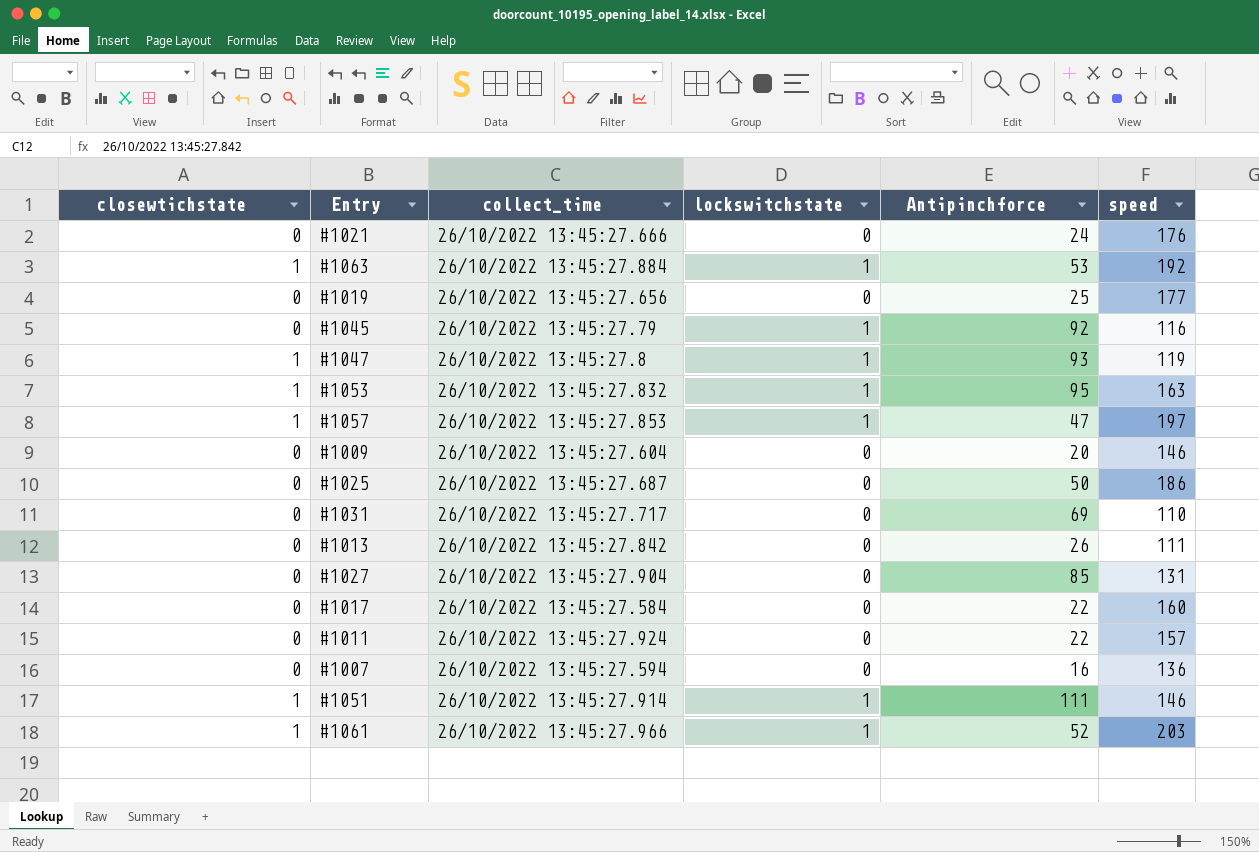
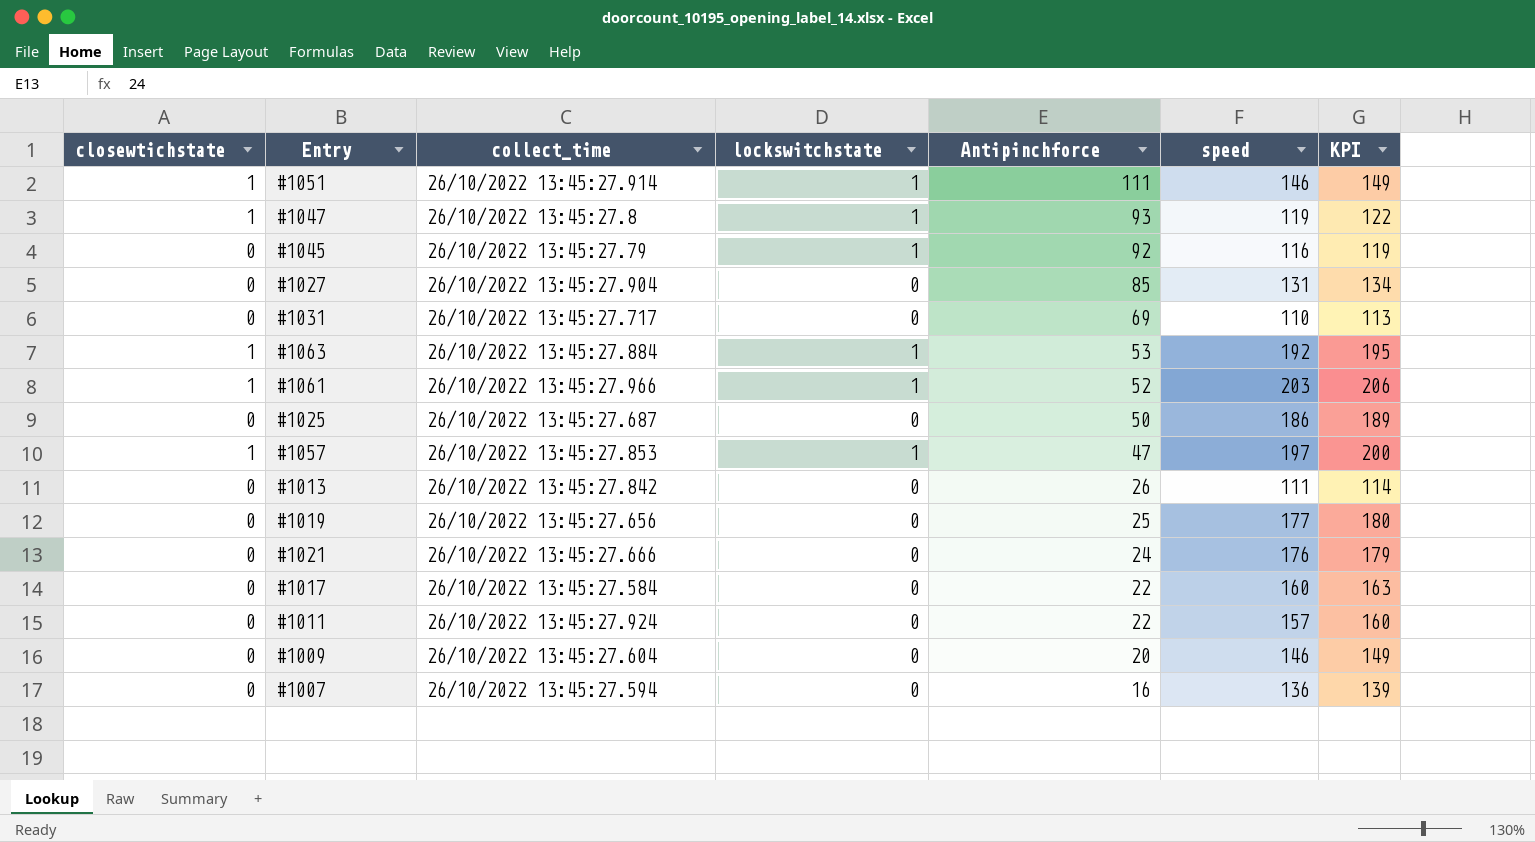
row order: none -> Antipinchforce descending
column KPI | formula: none -> [speed] + 3
row #1053: 1 | 26/10/2022 13:45:27.832 | 1 | 95 | 163 -> none

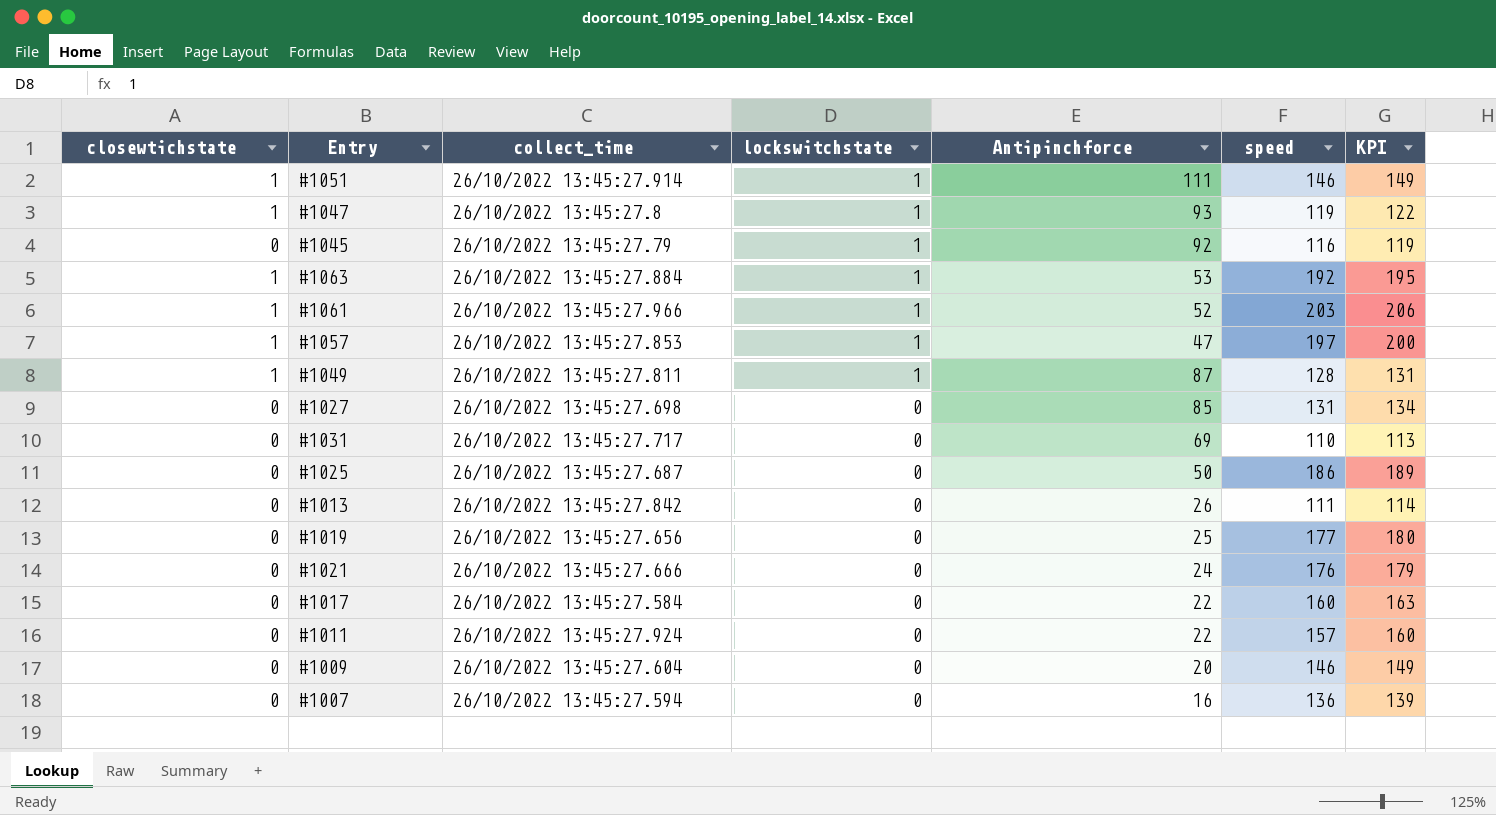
row order: Antipinchforce descending -> lockswitchstate descending
row #1049: none -> 1 | 26/10/2022 13:45:27.811 | 1 | 87 | 128 | 131
#1027 | collect_time: 26/10/2022 13:45:27.904 -> 26/10/2022 13:45:27.698

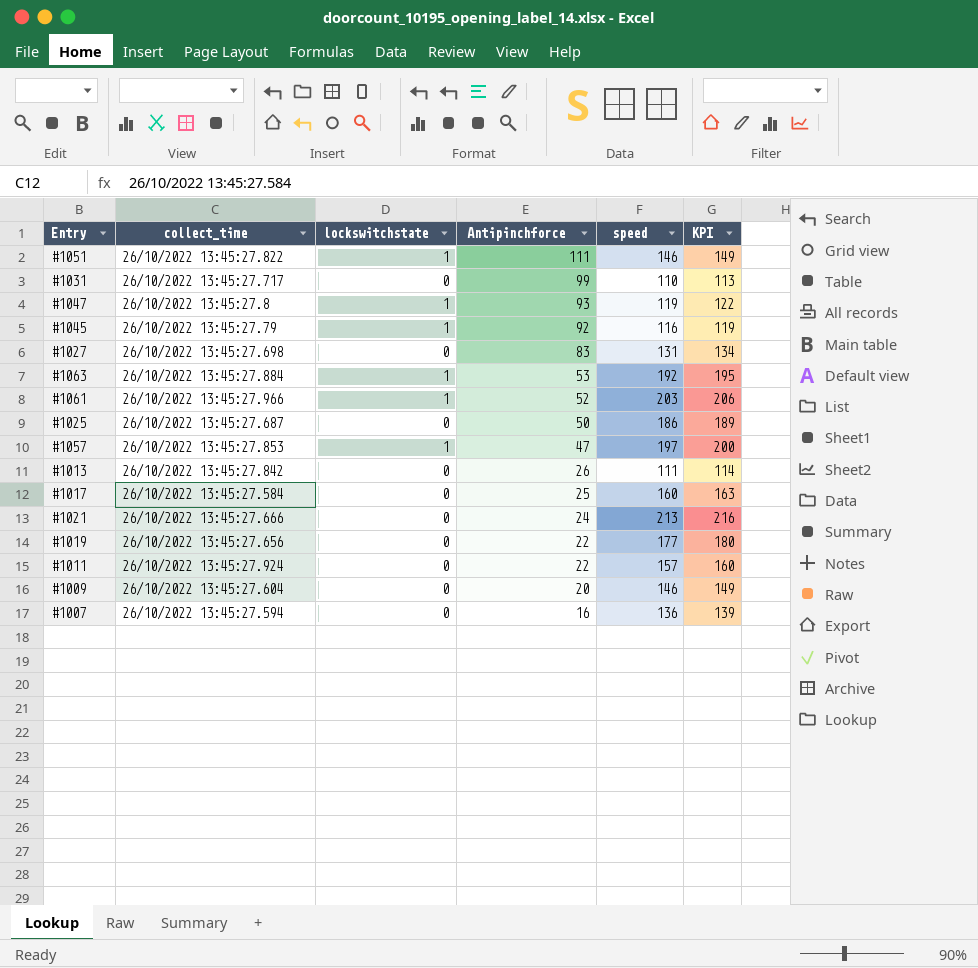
row order: lockswitchstate descending -> Antipinchforce descending
column closewtichstate | position: 1 -> none
row #1049: 1 | 26/10/2022 13:45:27.811 | 1 | 87 | 128 | 131 -> none
#1051 | collect_time: 26/10/2022 13:45:27.914 -> 26/10/2022 13:45:27.822
#1031 | Antipinchforce: 69 -> 99
#1027 | Antipinchforce: 85 -> 83
#1017 | Antipinchforce: 22 -> 25
#1021 | speed: 176 -> 213
#1021 | KPI: 179 -> 216
#1019 | Antipinchforce: 25 -> 22

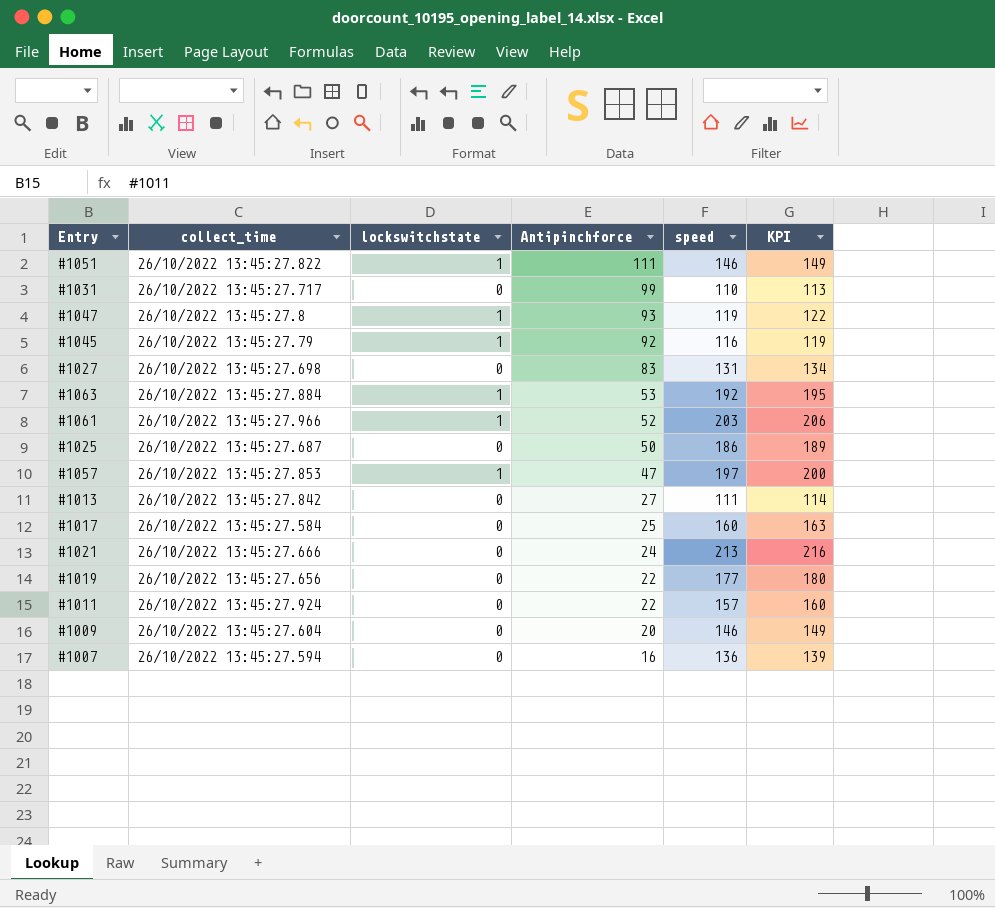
#1013 | Antipinchforce: 26 -> 27

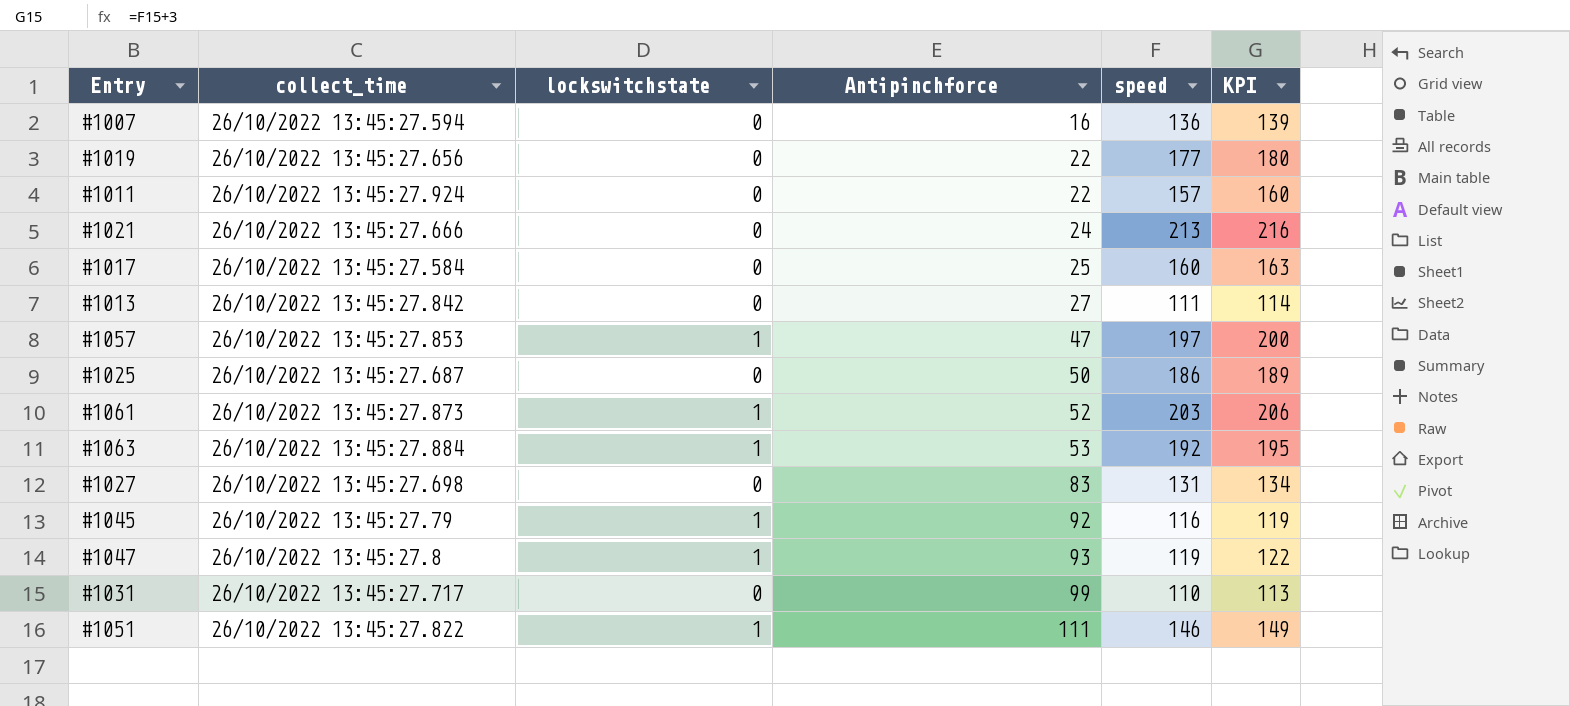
row order: Antipinchforce descending -> Antipinchforce ascending
row #1009: 26/10/2022 13:45:27.604 | 0 | 20 | 146 | 149 -> none
#1061 | collect_time: 26/10/2022 13:45:27.966 -> 26/10/2022 13:45:27.873

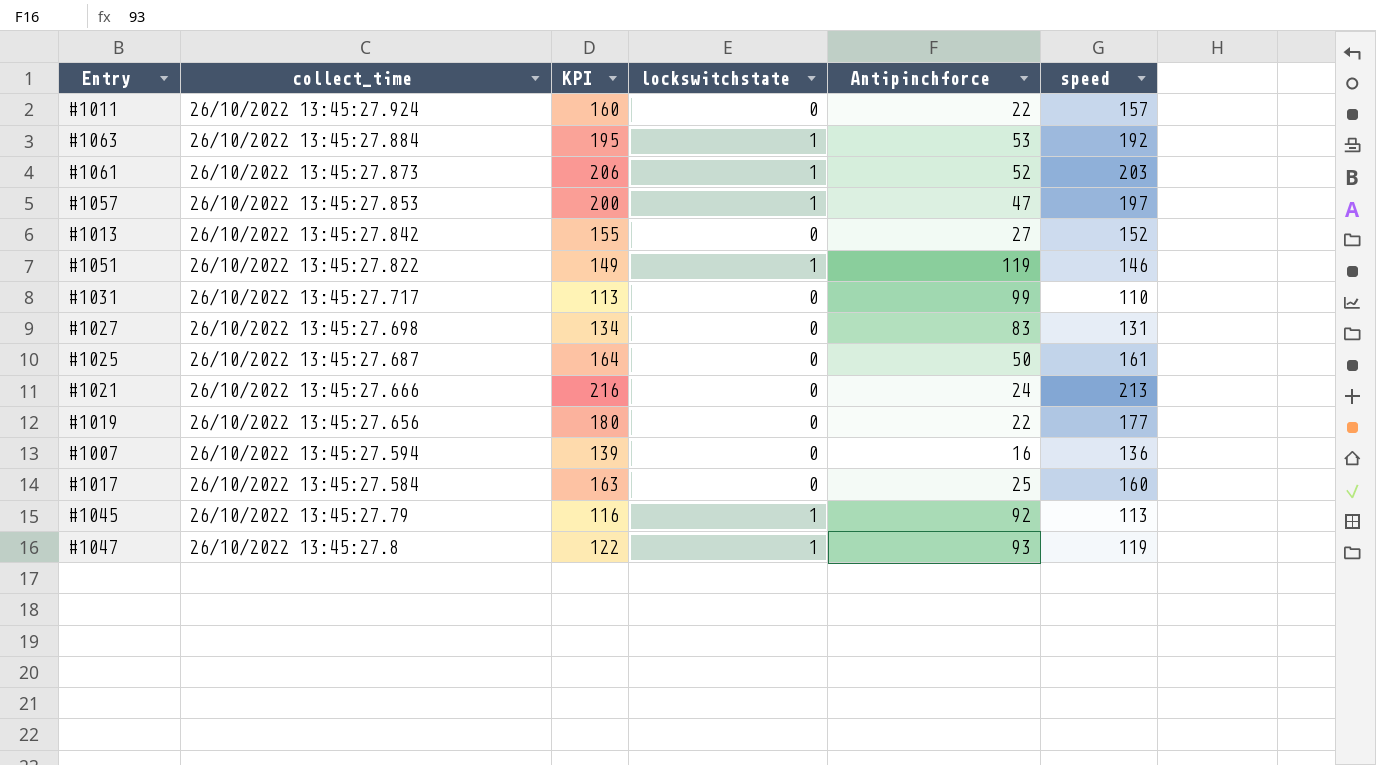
row order: Antipinchforce ascending -> collect_time descending
column KPI | position: 6 -> 3
#1013 | KPI: 114 -> 155
#1013 | speed: 111 -> 152
#1051 | Antipinchforce: 111 -> 119
#1025 | KPI: 189 -> 164
#1025 | speed: 186 -> 161
#1045 | KPI: 119 -> 116
#1045 | speed: 116 -> 113

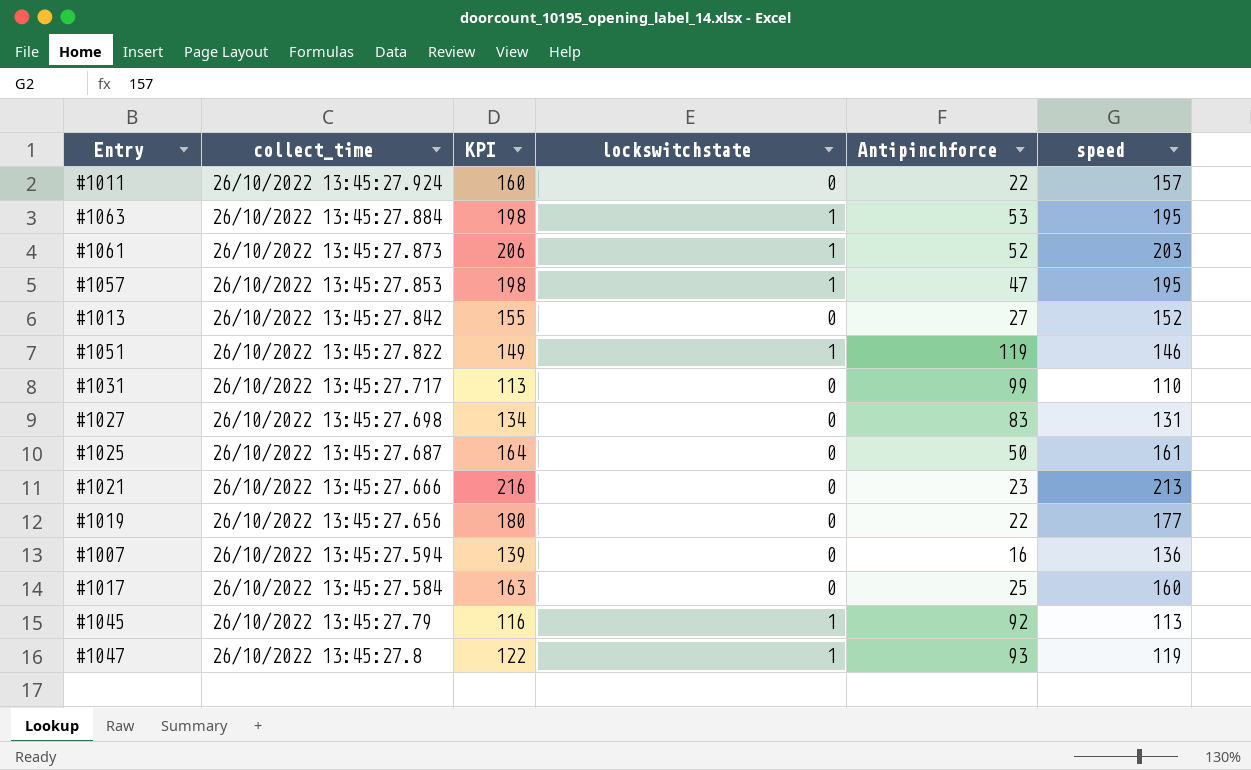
#1063 | KPI: 195 -> 198
#1063 | speed: 192 -> 195
#1057 | KPI: 200 -> 198
#1057 | speed: 197 -> 195
#1021 | Antipinchforce: 24 -> 23

